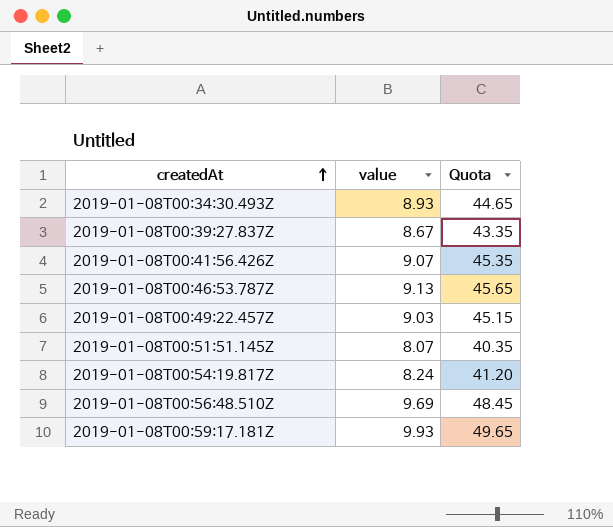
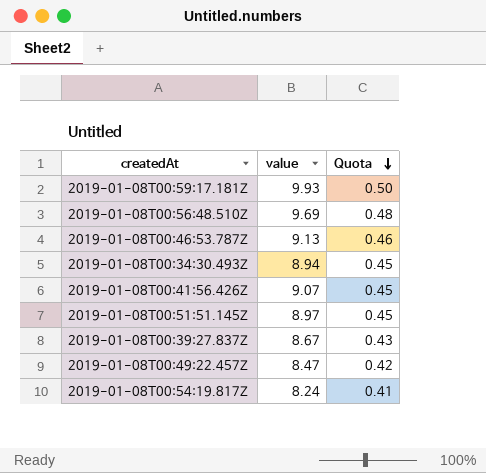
row order: createdAt ascending -> Quota descending
column Quota | formula: [value] * 5 -> [value] * 0.05
2019-01-08T00:34:30.493Z | value: 8.93 -> 8.94
2019-01-08T00:51:51.145Z | value: 8.07 -> 8.97
2019-01-08T00:49:22.457Z | value: 9.03 -> 8.47

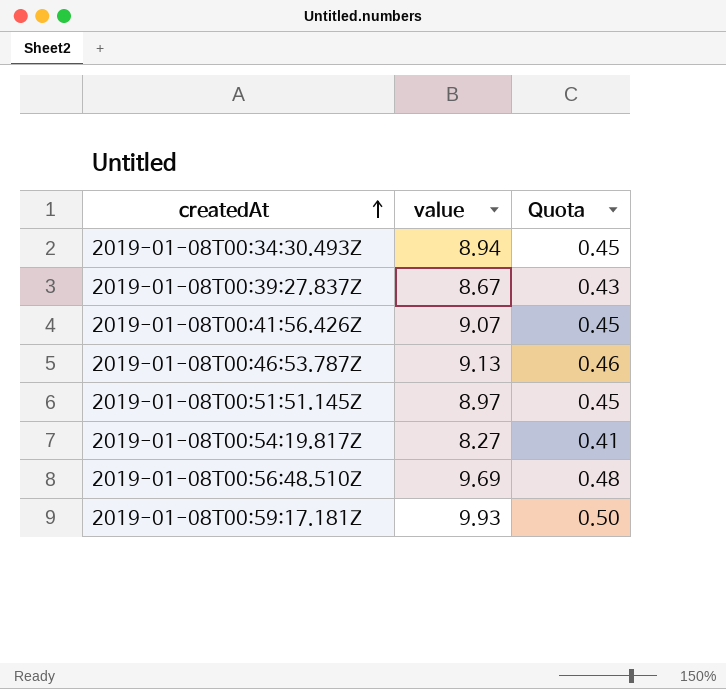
row order: Quota descending -> createdAt ascending
row 2019-01-08T00:49:22.457Z: 8.47 | 0.42 -> none
2019-01-08T00:54:19.817Z | value: 8.24 -> 8.27

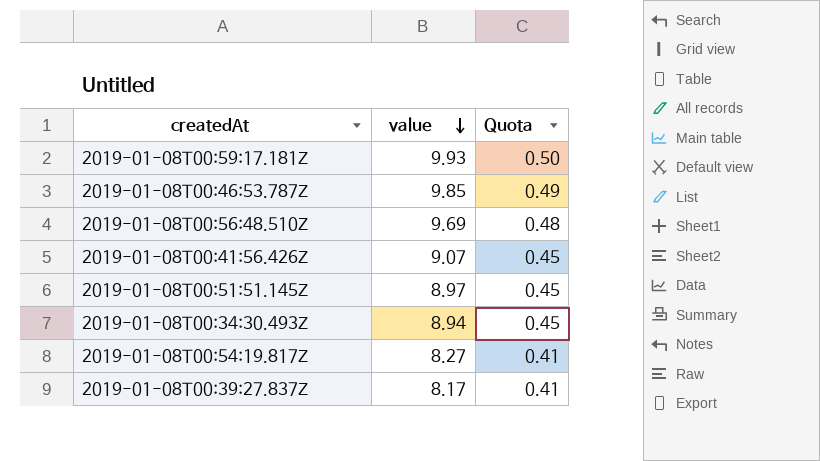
row order: createdAt ascending -> value descending
2019-01-08T00:46:53.787Z | value: 9.13 -> 9.85
2019-01-08T00:46:53.787Z | Quota: 0.46 -> 0.49
2019-01-08T00:39:27.837Z | value: 8.67 -> 8.17
2019-01-08T00:39:27.837Z | Quota: 0.43 -> 0.41

